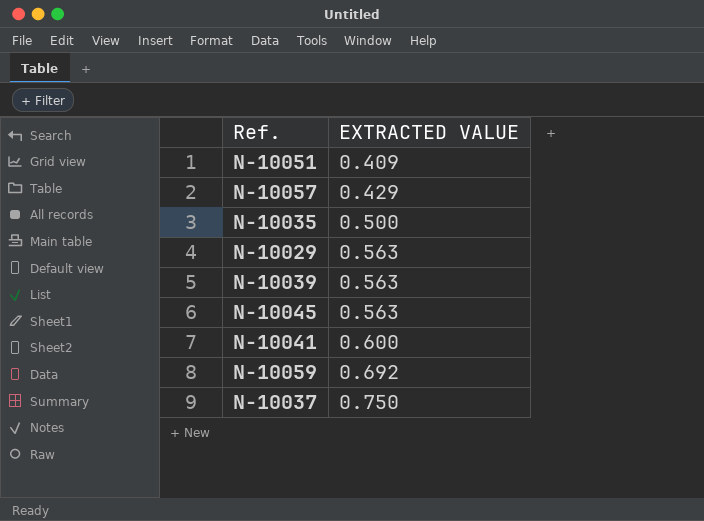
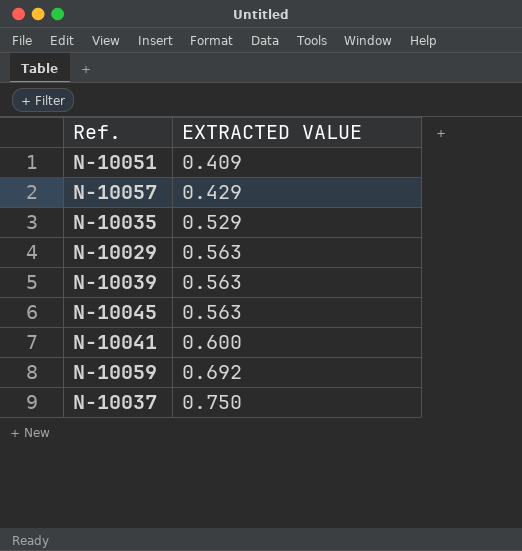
N-10035 | EXTRACTED VALUE: 0.500 -> 0.529

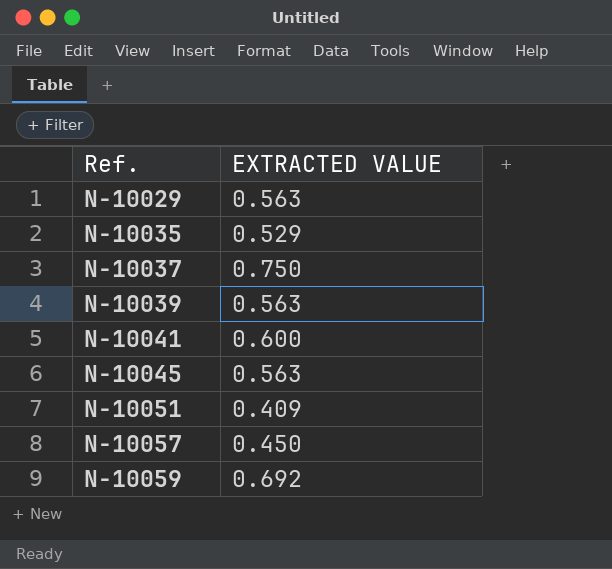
row order: EXTRACTED VALUE ascending -> Ref. ascending
N-10057 | EXTRACTED VALUE: 0.429 -> 0.450

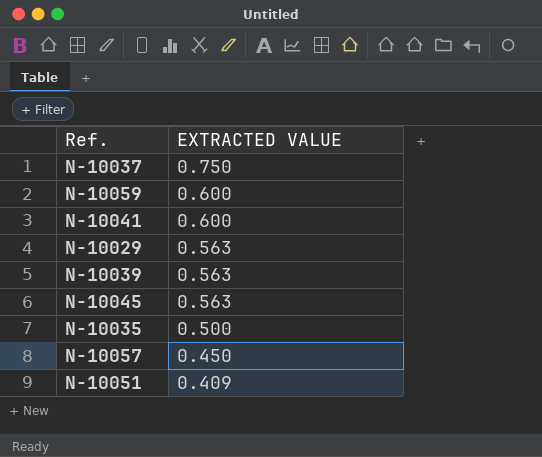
row order: Ref. ascending -> EXTRACTED VALUE descending
N-10059 | EXTRACTED VALUE: 0.692 -> 0.600
N-10035 | EXTRACTED VALUE: 0.529 -> 0.500

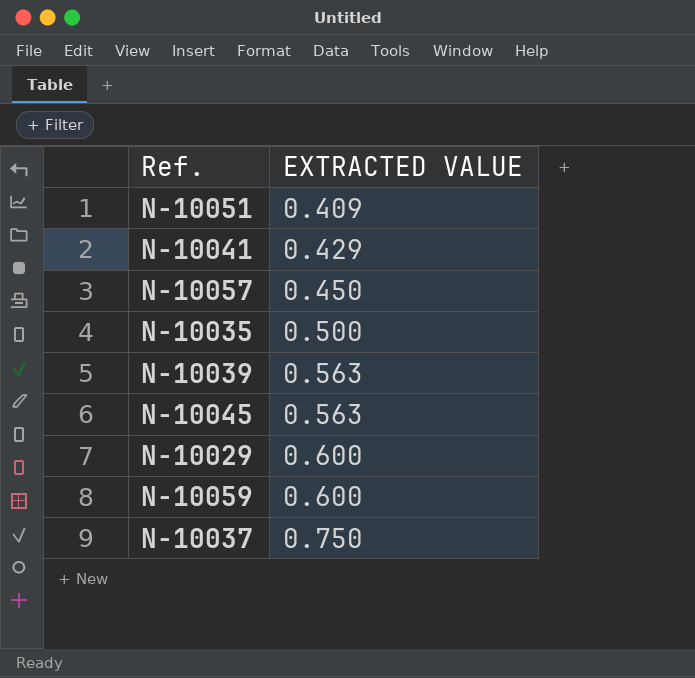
row order: EXTRACTED VALUE descending -> EXTRACTED VALUE ascending
N-10041 | EXTRACTED VALUE: 0.600 -> 0.429
N-10029 | EXTRACTED VALUE: 0.563 -> 0.600

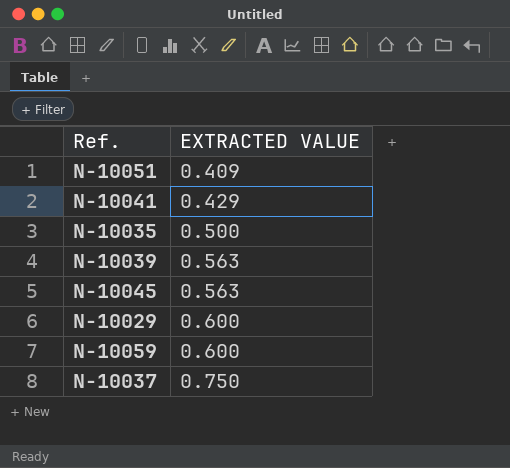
row N-10057: 0.450 -> none

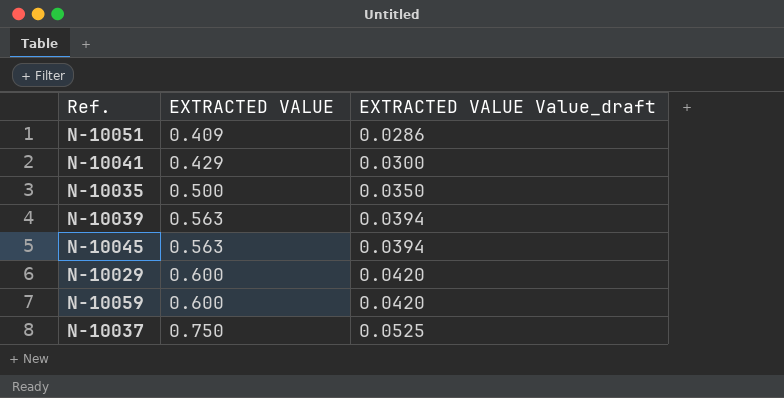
column EXTRACTED VALUE Value_draft | formula: none -> [EXTRACTED VALUE] * 0.07

